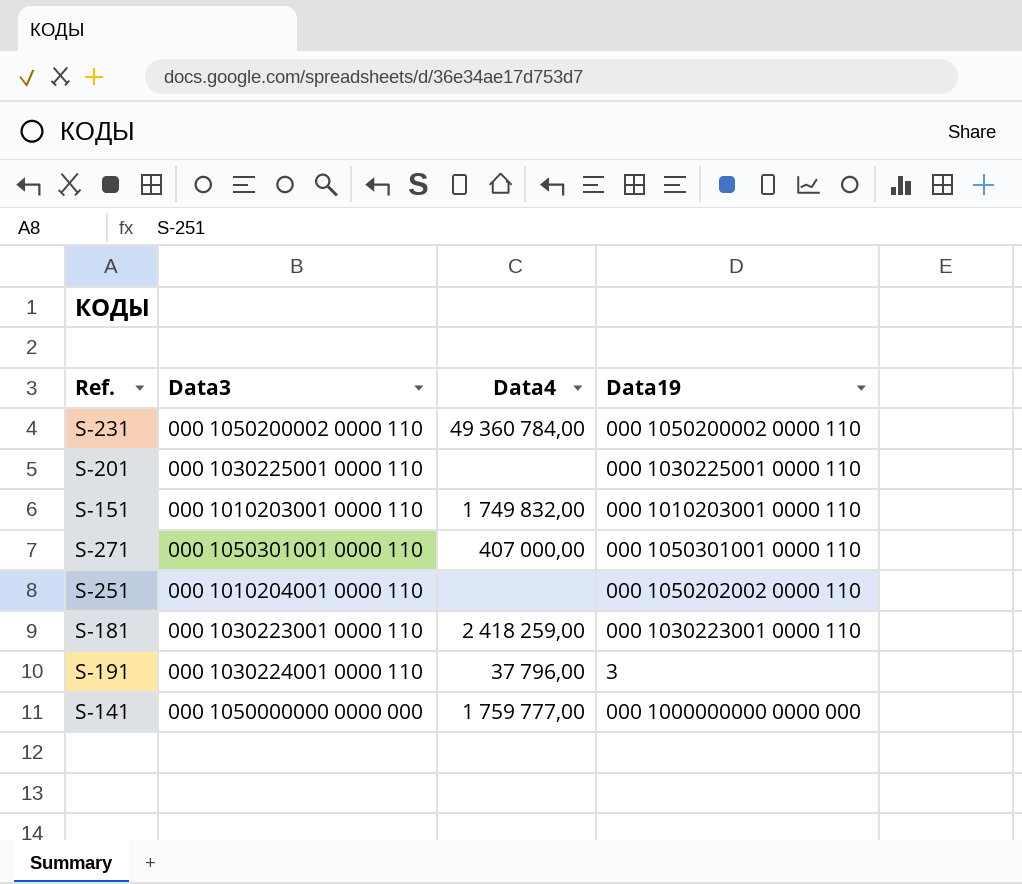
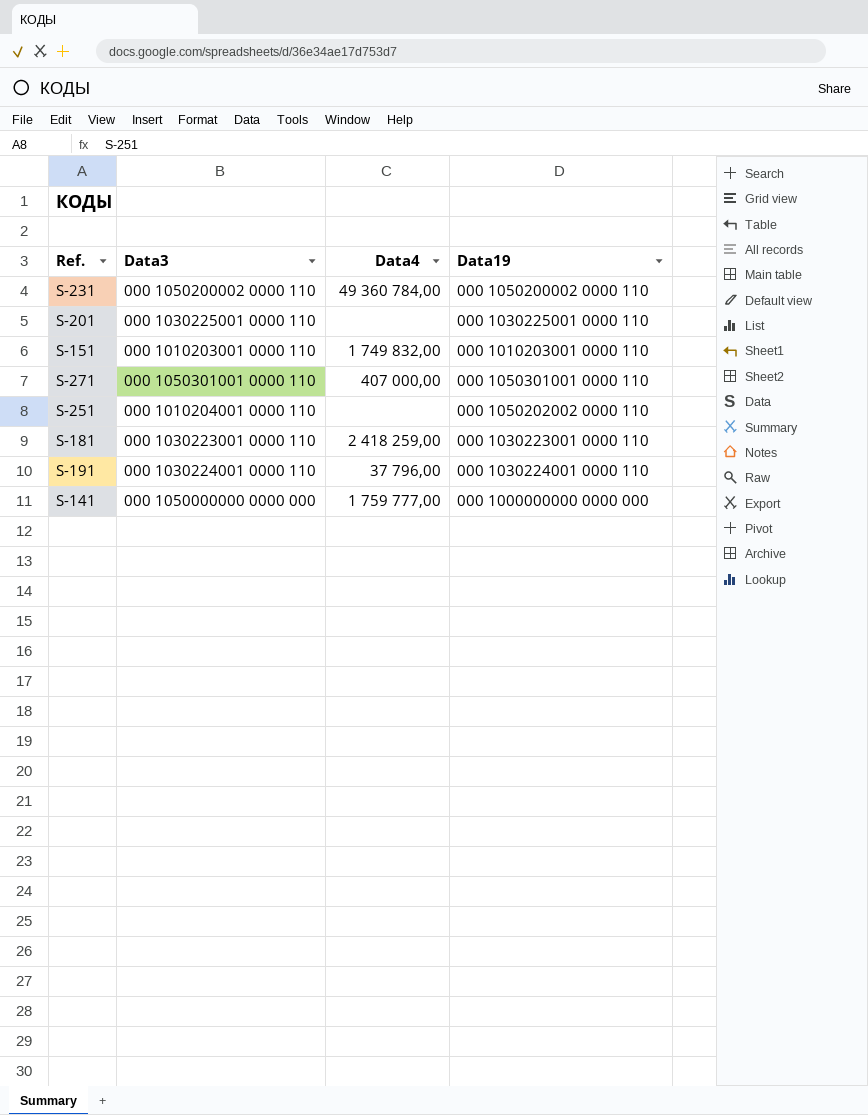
S-191 | Data19: 3 -> 000 1030224001 0000 110

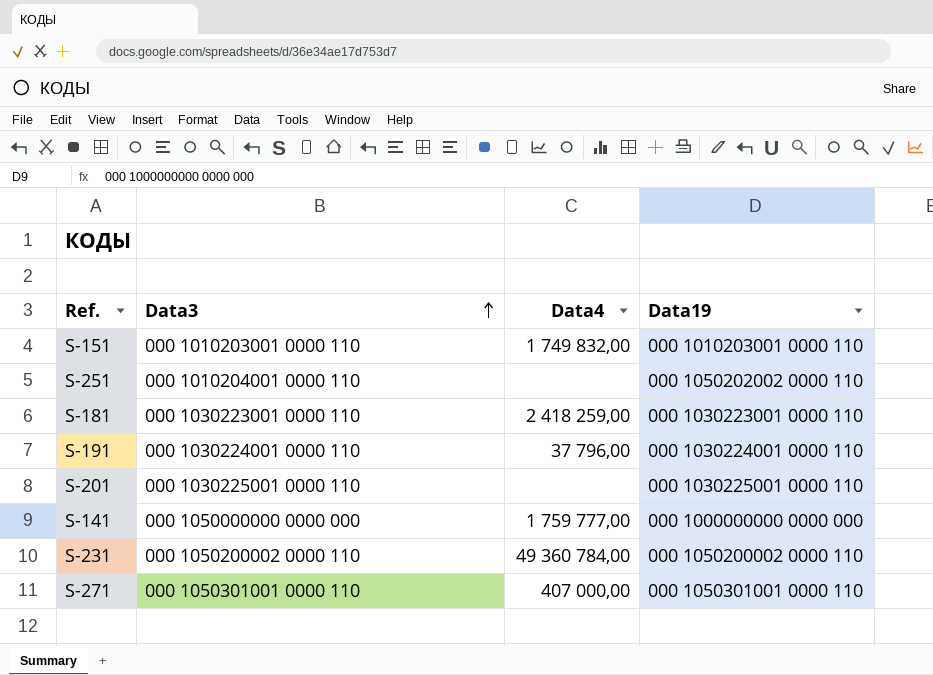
row order: none -> Data3 ascending

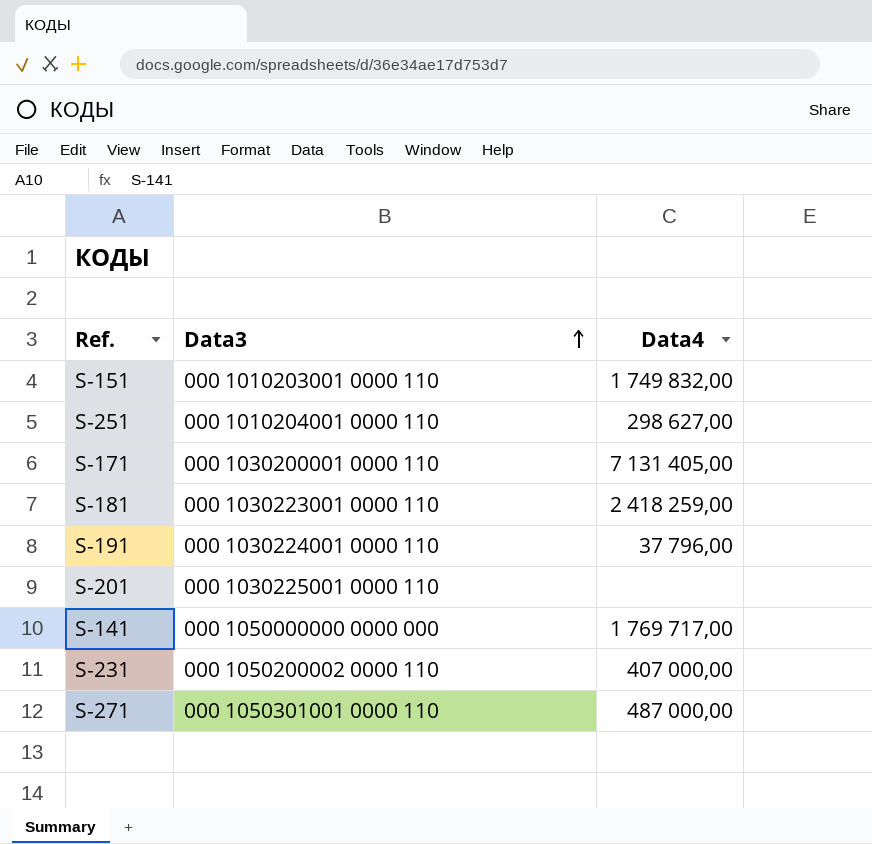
column Data19 | position: 4 -> none
S-251 | Data4: none -> 298 627,00
row S-171: none -> 000 1030200001 0000 110 | 7 131 405,00
S-141 | Data4: 1 759 777,00 -> 1 769 717,00
S-231 | Data4: 49 360 784,00 -> 407 000,00
S-271 | Data4: 407 000,00 -> 487 000,00

